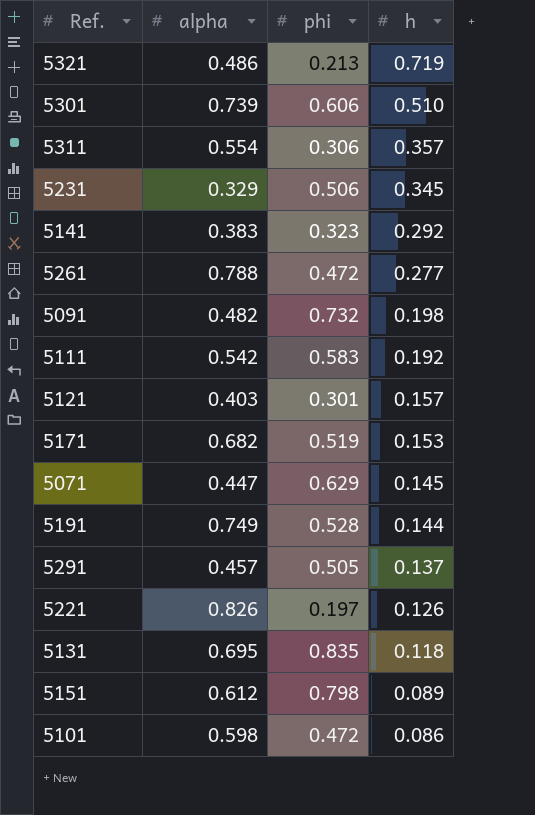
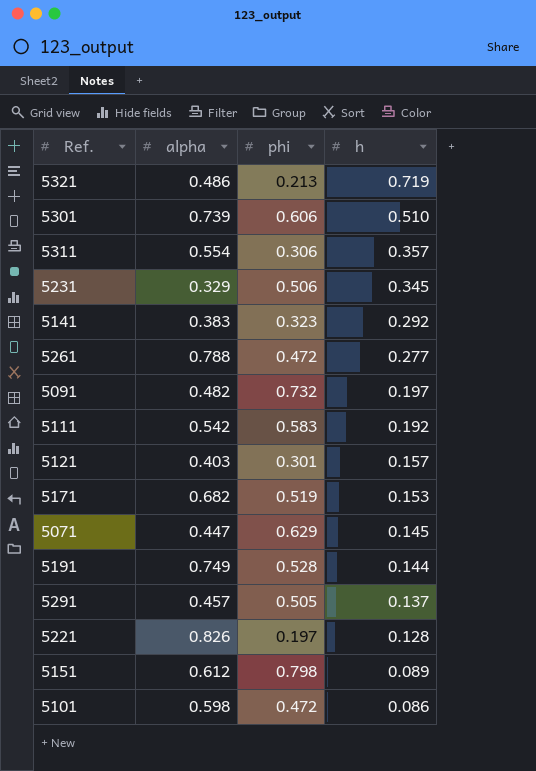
row 5131: 0.695 | 0.835 | 0.118 -> none
5091 | h: 0.198 -> 0.197
5221 | h: 0.126 -> 0.128

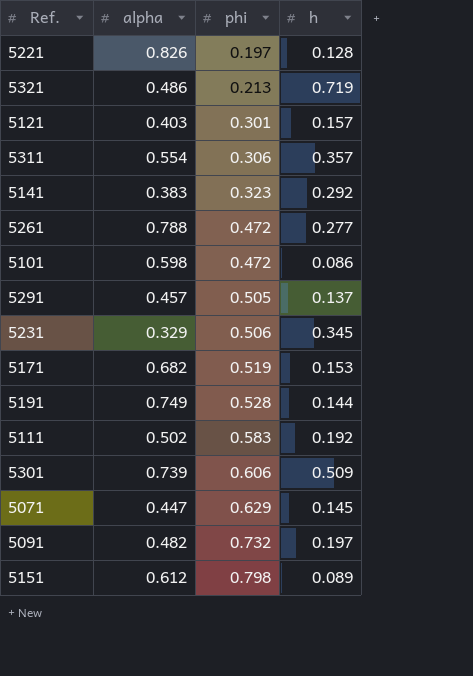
row order: h descending -> phi ascending
5111 | alpha: 0.542 -> 0.502
5301 | h: 0.510 -> 0.509

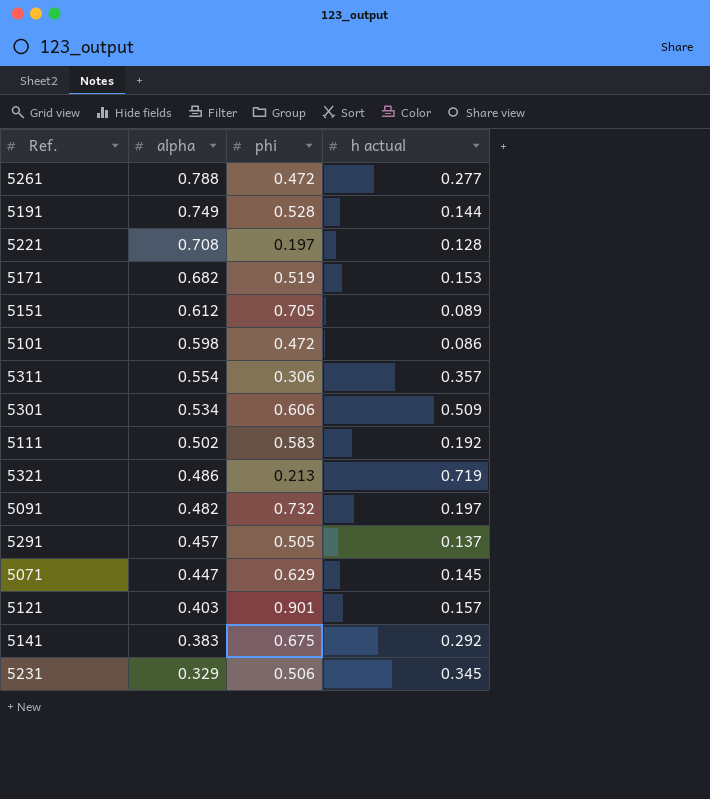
row order: phi ascending -> alpha descending
column name: h -> h actual
5221 | alpha: 0.826 -> 0.708
5151 | phi: 0.798 -> 0.705
5301 | alpha: 0.739 -> 0.534
5121 | phi: 0.301 -> 0.901
5141 | phi: 0.323 -> 0.675

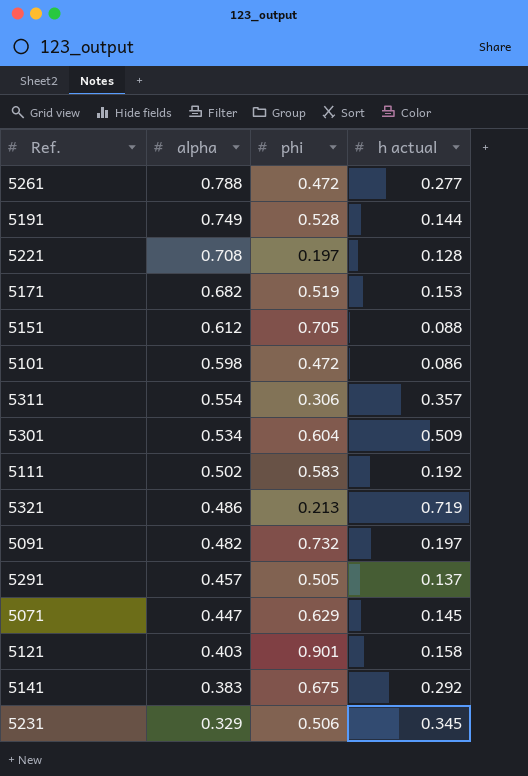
5151 | h actual: 0.089 -> 0.088
5301 | phi: 0.606 -> 0.604
5121 | h actual: 0.157 -> 0.158

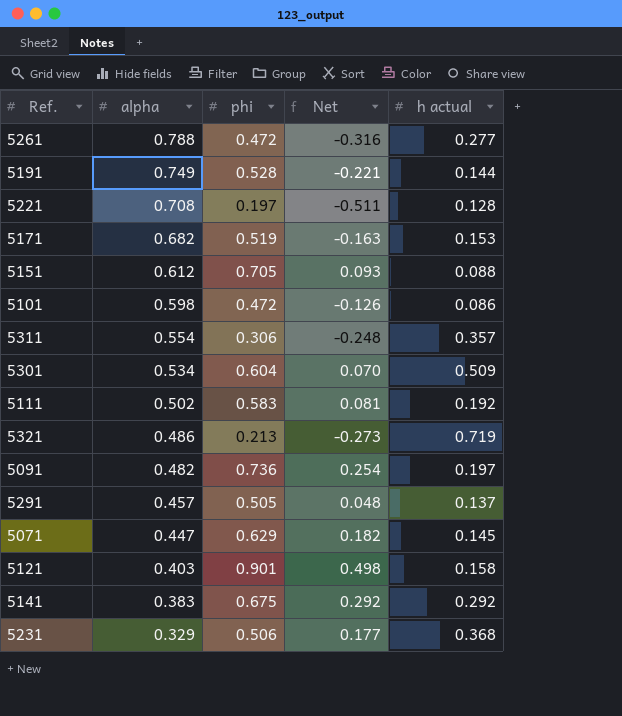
column Net | formula: none -> [phi] - [alpha]
5091 | phi: 0.732 -> 0.736
5231 | h actual: 0.345 -> 0.368

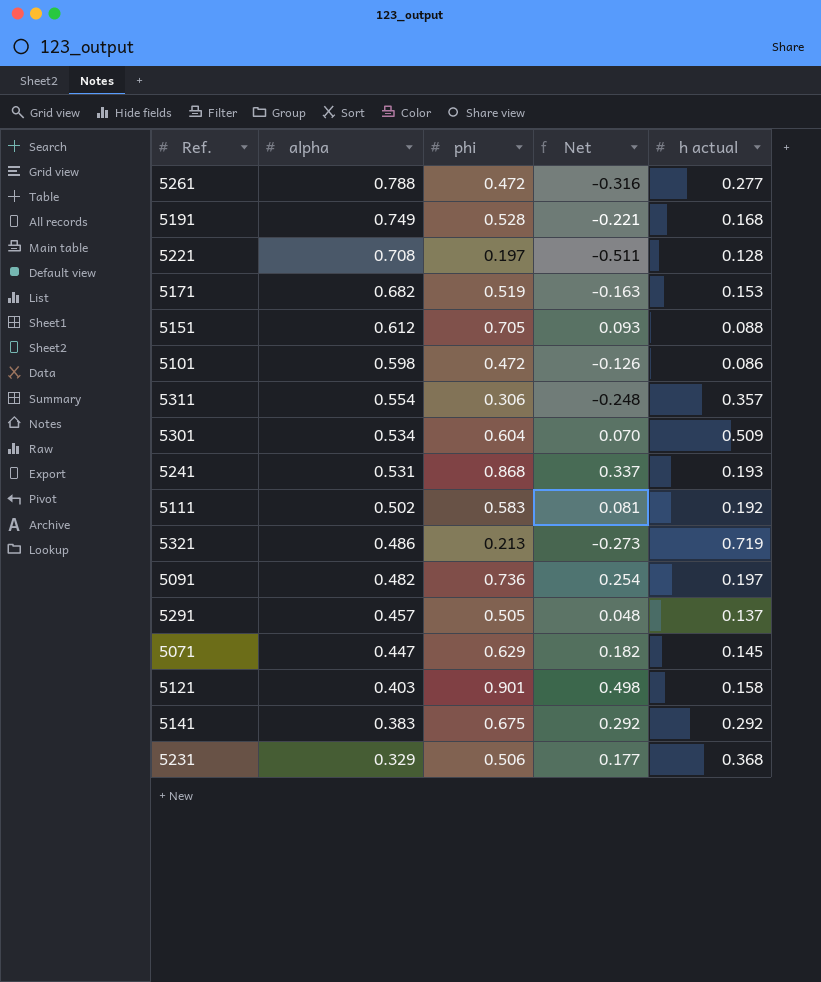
5191 | h actual: 0.144 -> 0.168
row 5241: none -> 0.531 | 0.868 | 0.337 | 0.193

